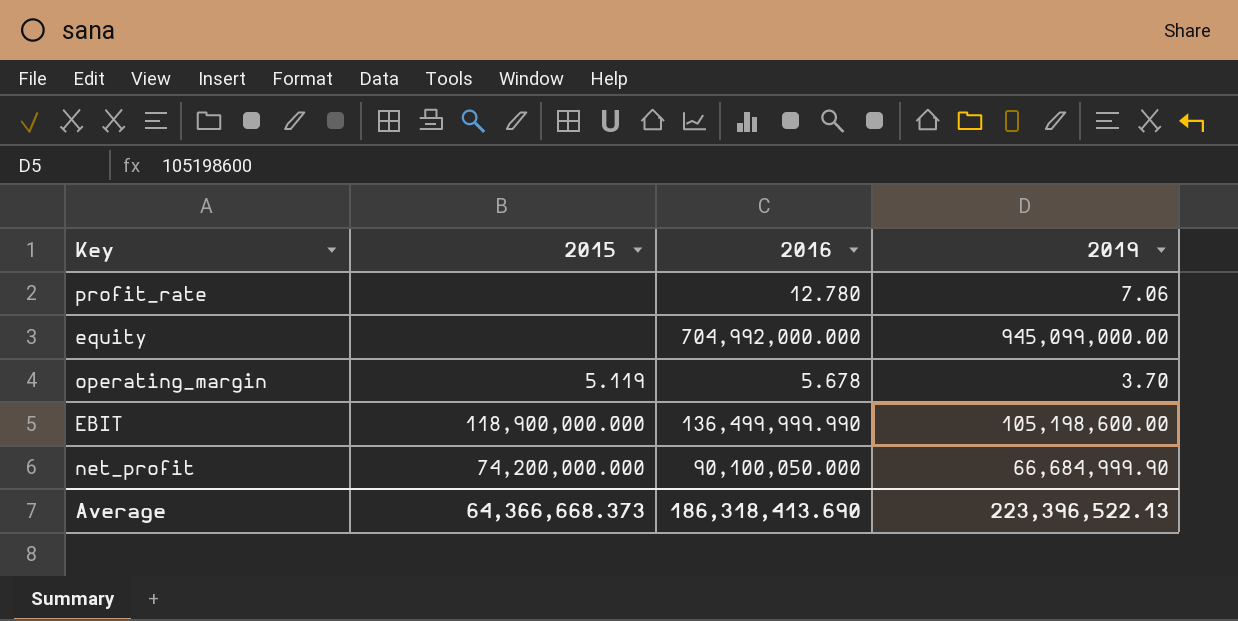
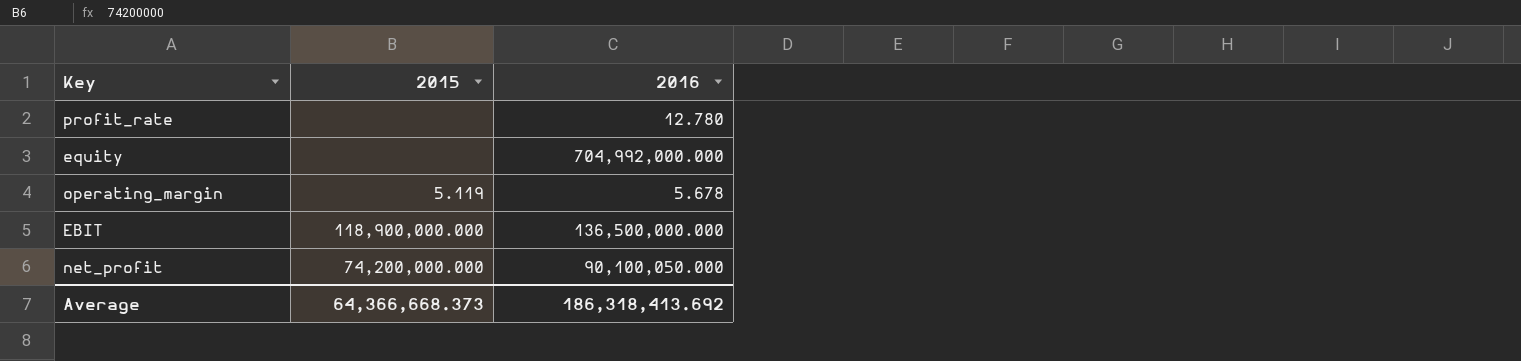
column 2019 | position: 4 -> none
EBIT | 2016: 136,499,999.990 -> 136,500,000.000
Average | 2016: 186,318,413.690 -> 186,318,413.692

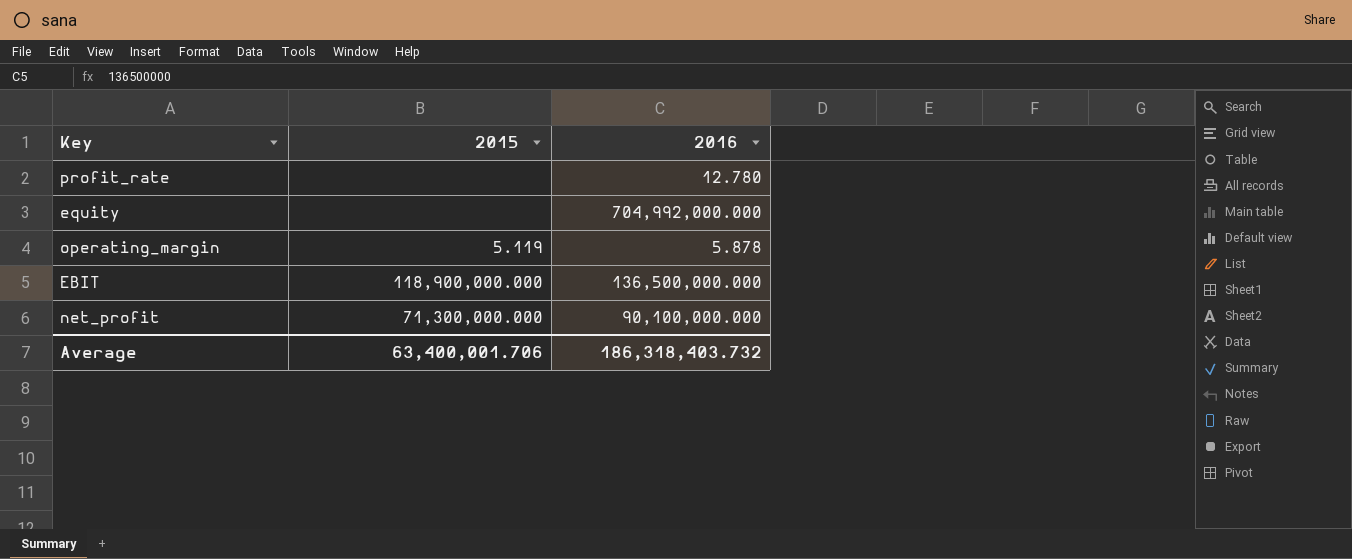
operating_margin | 2016: 5.678 -> 5.878
net_profit | 2015: 74,200,000.000 -> 71,300,000.000
net_profit | 2016: 90,100,050.000 -> 90,100,000.000
Average | 2015: 64,366,668.373 -> 63,400,001.706
Average | 2016: 186,318,413.692 -> 186,318,403.732

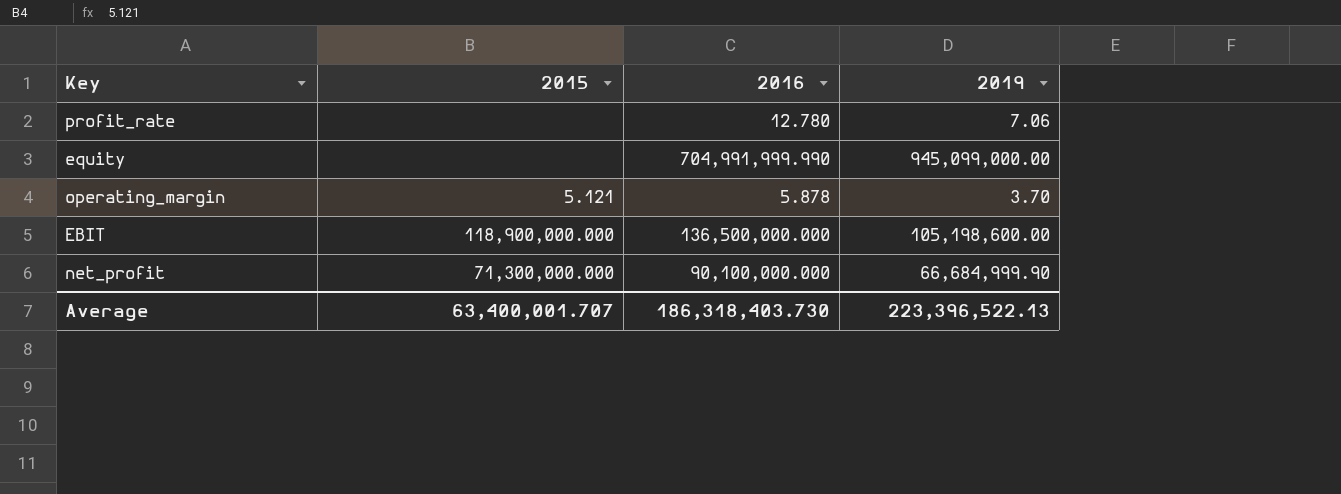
column 2019 | position: none -> 4
equity | 2016: 704,992,000.000 -> 704,991,999.990
operating_margin | 2015: 5.119 -> 5.121
Average | 2015: 63,400,001.706 -> 63,400,001.707
Average | 2016: 186,318,403.732 -> 186,318,403.730

